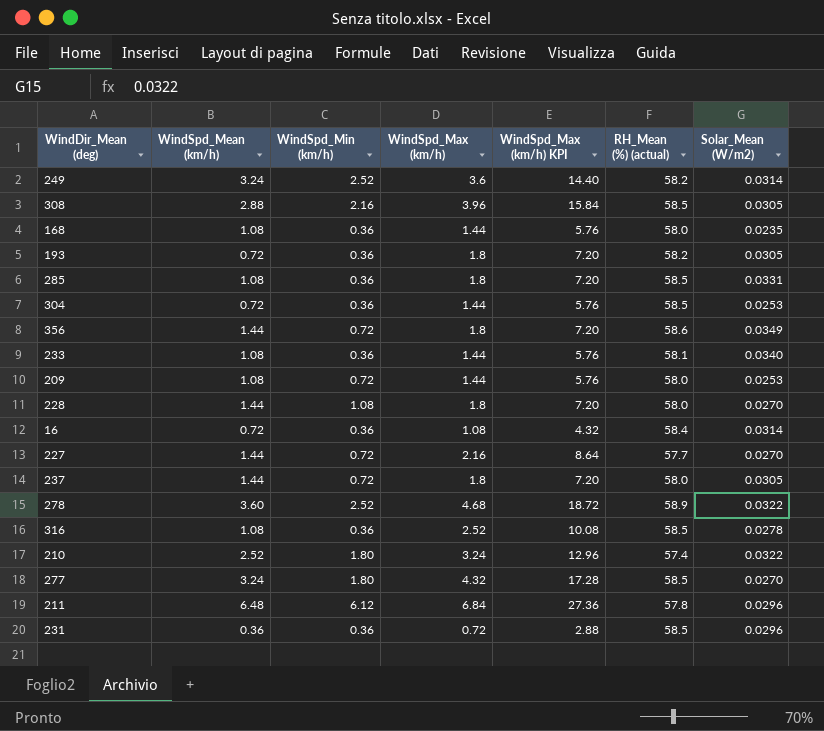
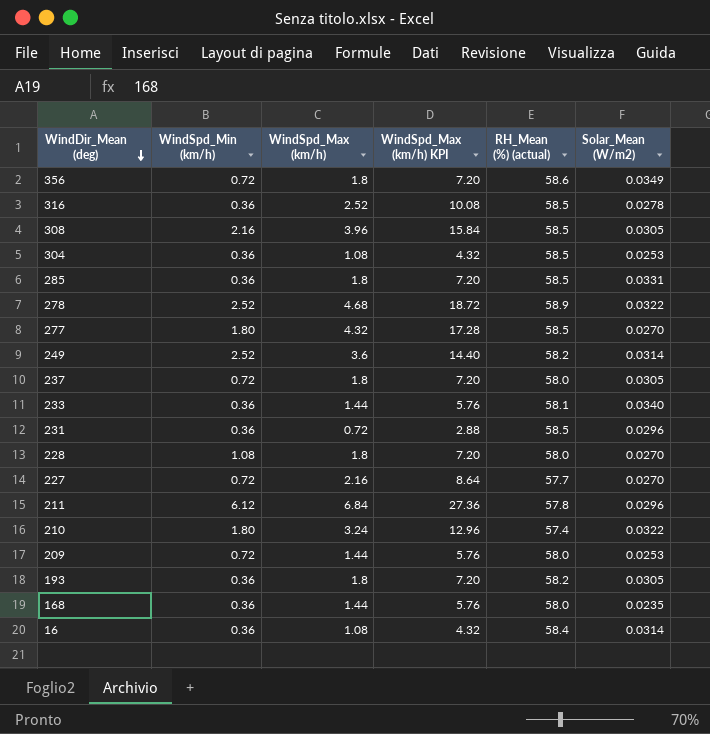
row order: none -> WindDir_Mean (deg) descending
column WindSpd_Mean (km/h) | position: 2 -> none
304 | WindSpd_Max (km/h): 1.44 -> 1.08
304 | WindSpd_Max (km/h) KPI: 5.76 -> 4.32

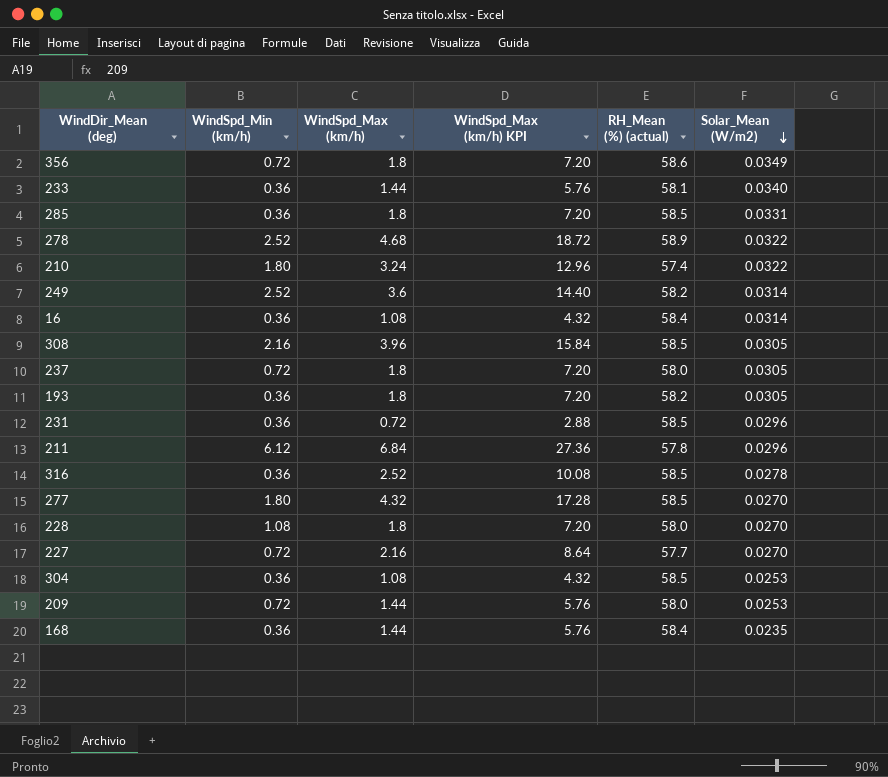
row order: WindDir_Mean (deg) descending -> Solar_Mean (W/m2) descending
168 | RH_Mean (%) (actual): 58.0 -> 58.4

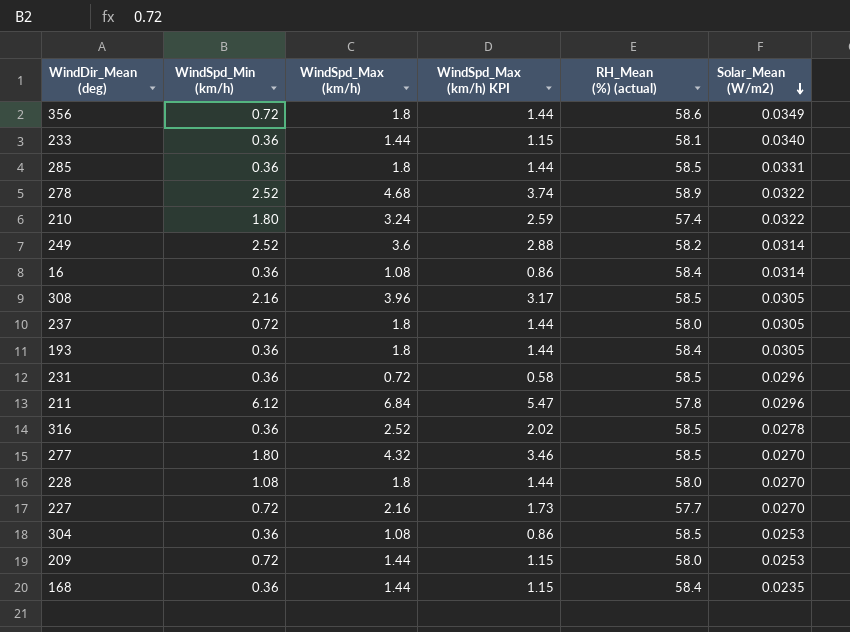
column WindSpd_Max (km/h) KPI | formula: [WindSpd_Max (km/h)] * 4 -> [WindSpd_Max (km/h)] * 0.8
193 | RH_Mean (%) (actual): 58.2 -> 58.4

